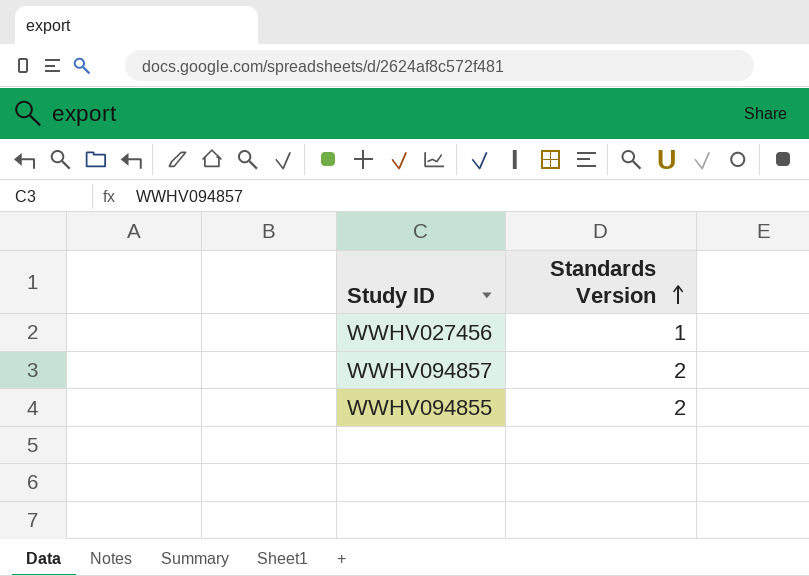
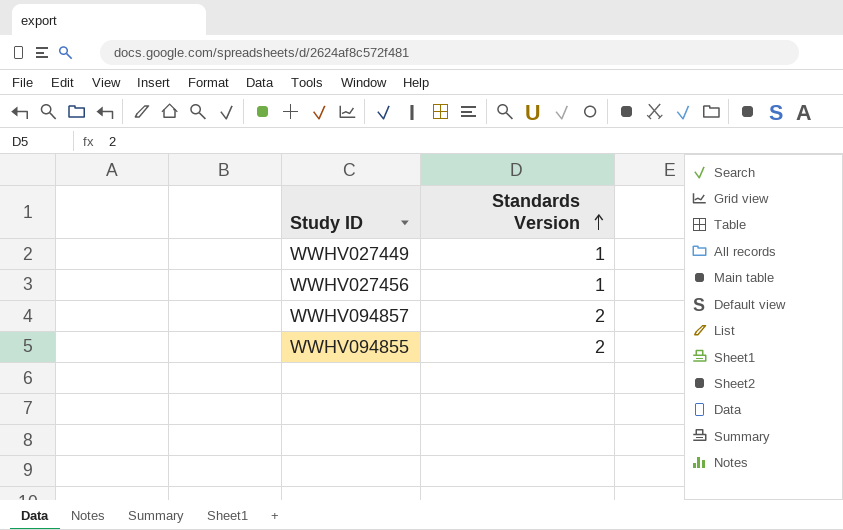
row WWHV027449: none -> 1

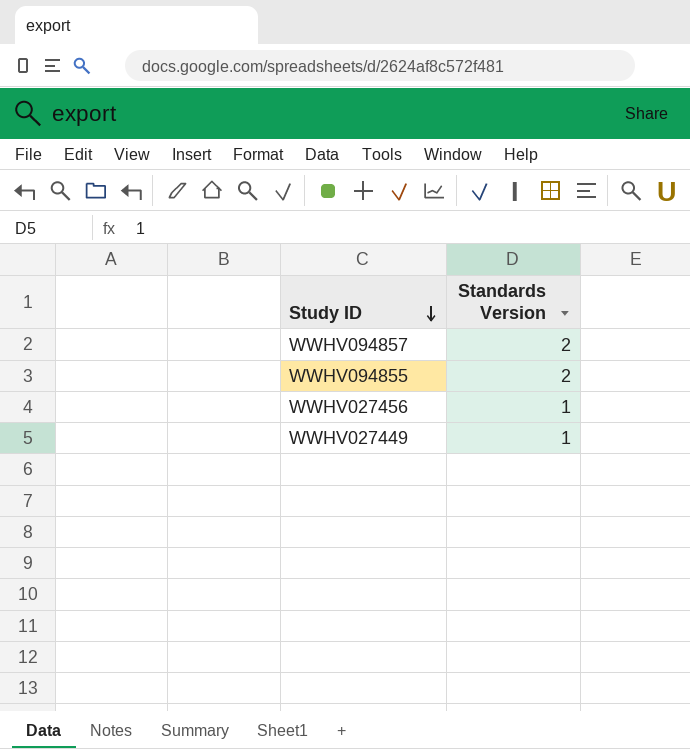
row order: Standards Version ascending -> Study ID descending

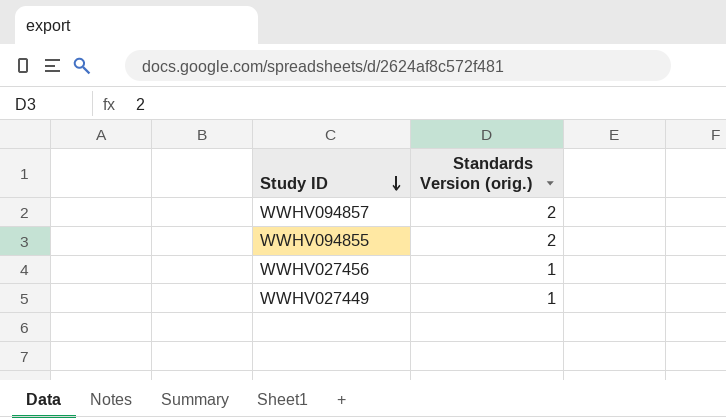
column name: Standards Version -> Standards Version (orig.)

